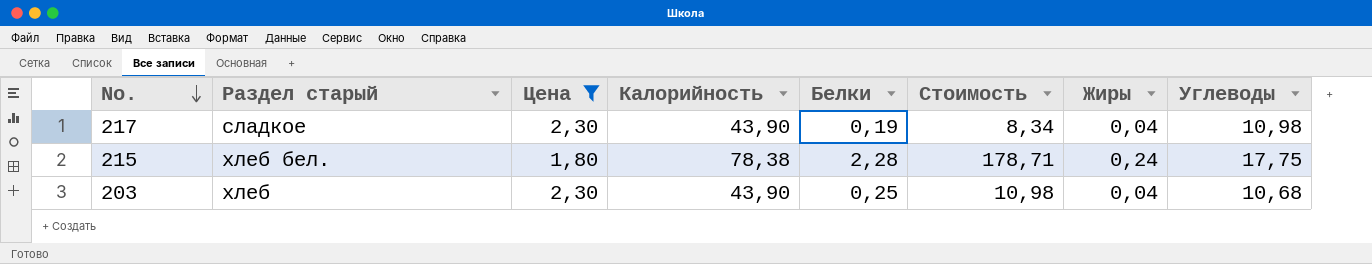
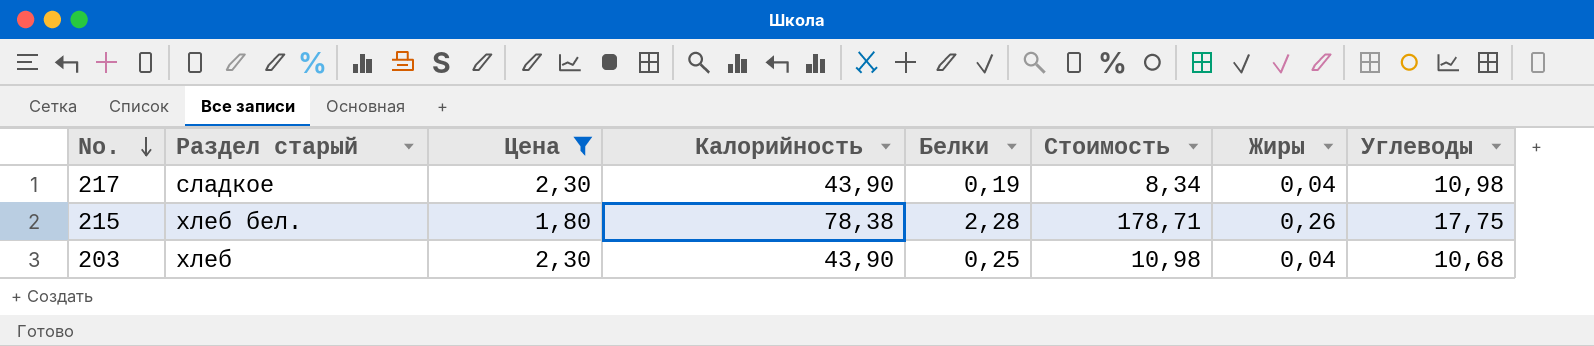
215 | Жиры: 0,24 -> 0,26

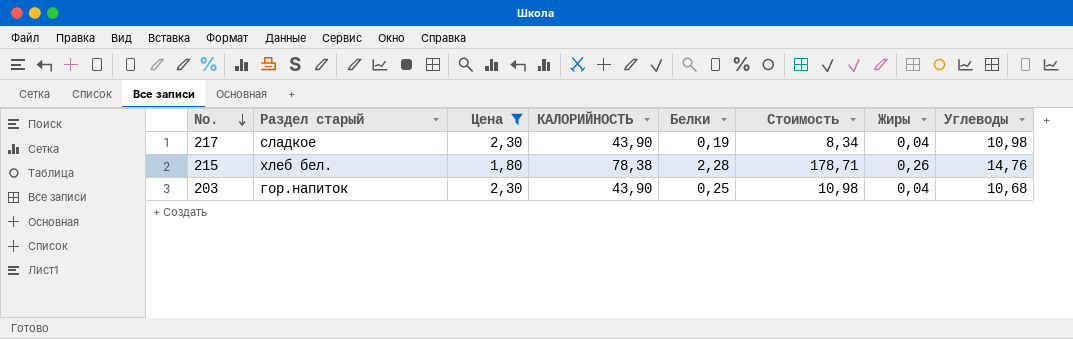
column name: Калорийность -> КАЛОРИЙНОСТЬ
215 | Углеводы: 17,75 -> 14,76
203 | Раздел старый: хлеб -> гор.напиток

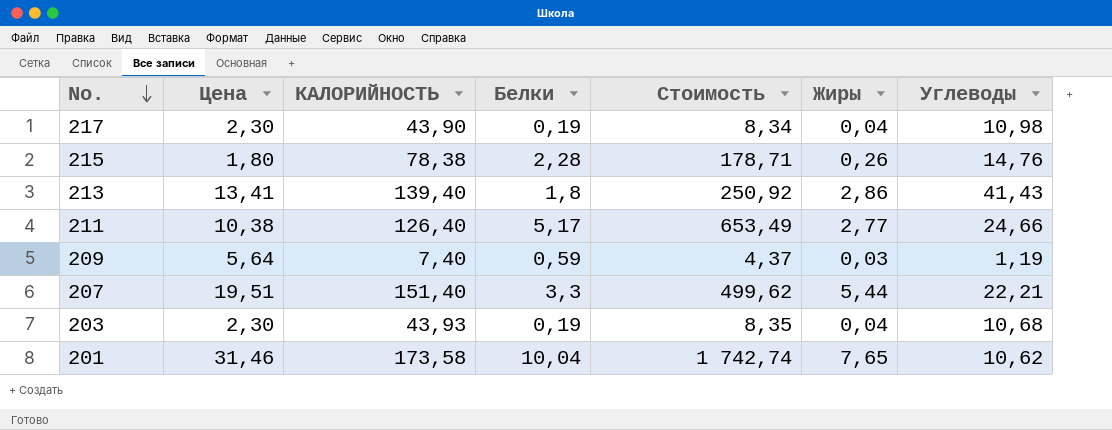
filter: Цена <= 2,30 -> none
column Раздел старый | position: 2 -> none
203 | КАЛОРИЙНОСТЬ: 43,90 -> 43,93
203 | Белки: 0,25 -> 0,19
203 | Стоимость: 10,98 -> 8,35

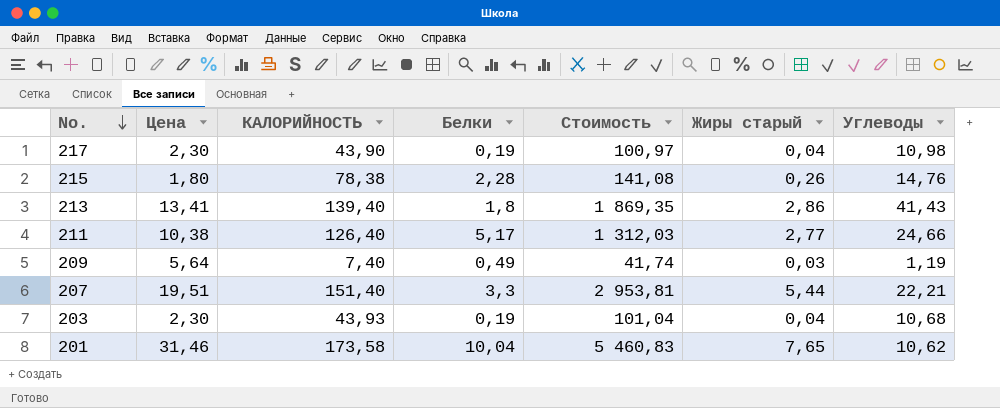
column Стоимость | formula: [КАЛОРИЙНОСТЬ] * [Белки] -> [Цена] * [КАЛОРИЙНОСТЬ]
column name: Жиры -> Жиры старый
209 | Белки: 0,59 -> 0,49

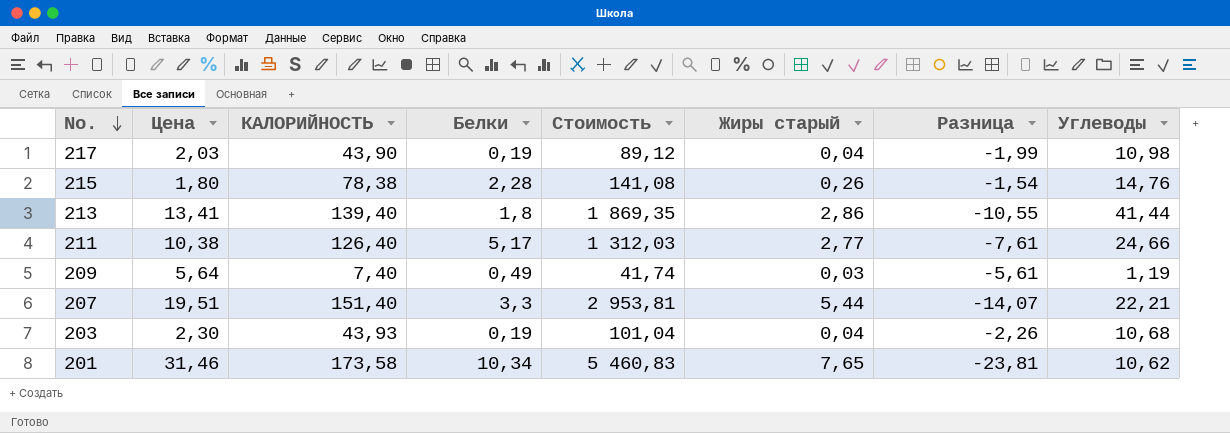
column Разница | formula: none -> [Жиры старый] - [Цена]
217 | Цена: 2,30 -> 2,03
217 | Стоимость: 100,97 -> 89,12
213 | Углеводы: 41,43 -> 41,44
201 | Белки: 10,04 -> 10,34

